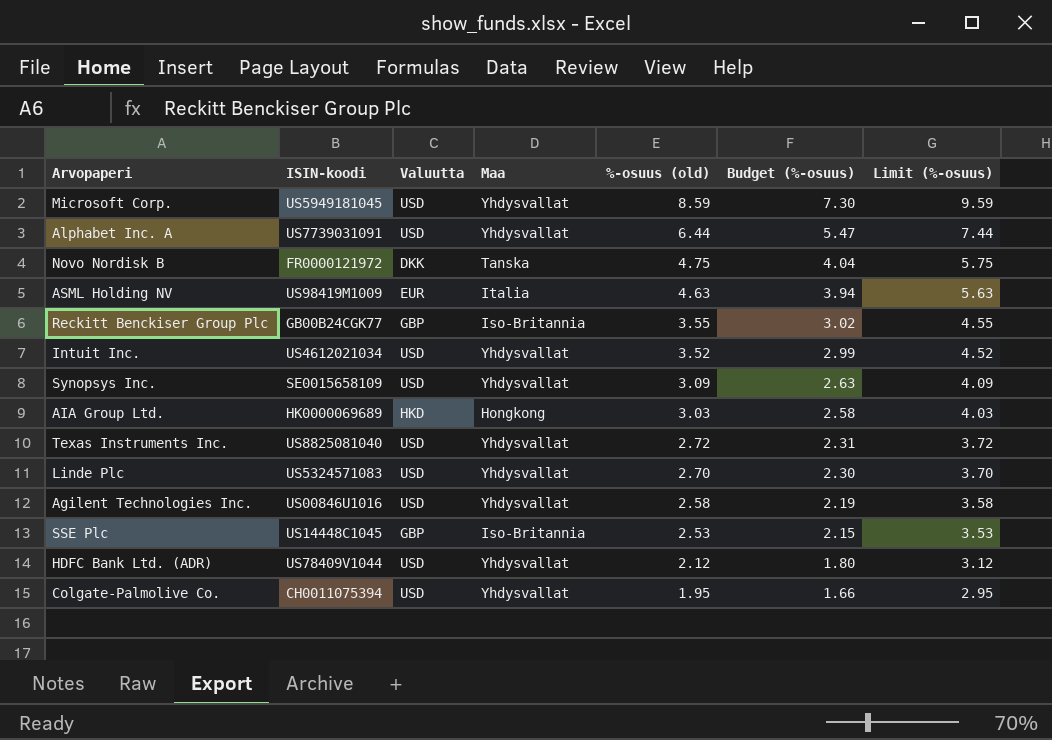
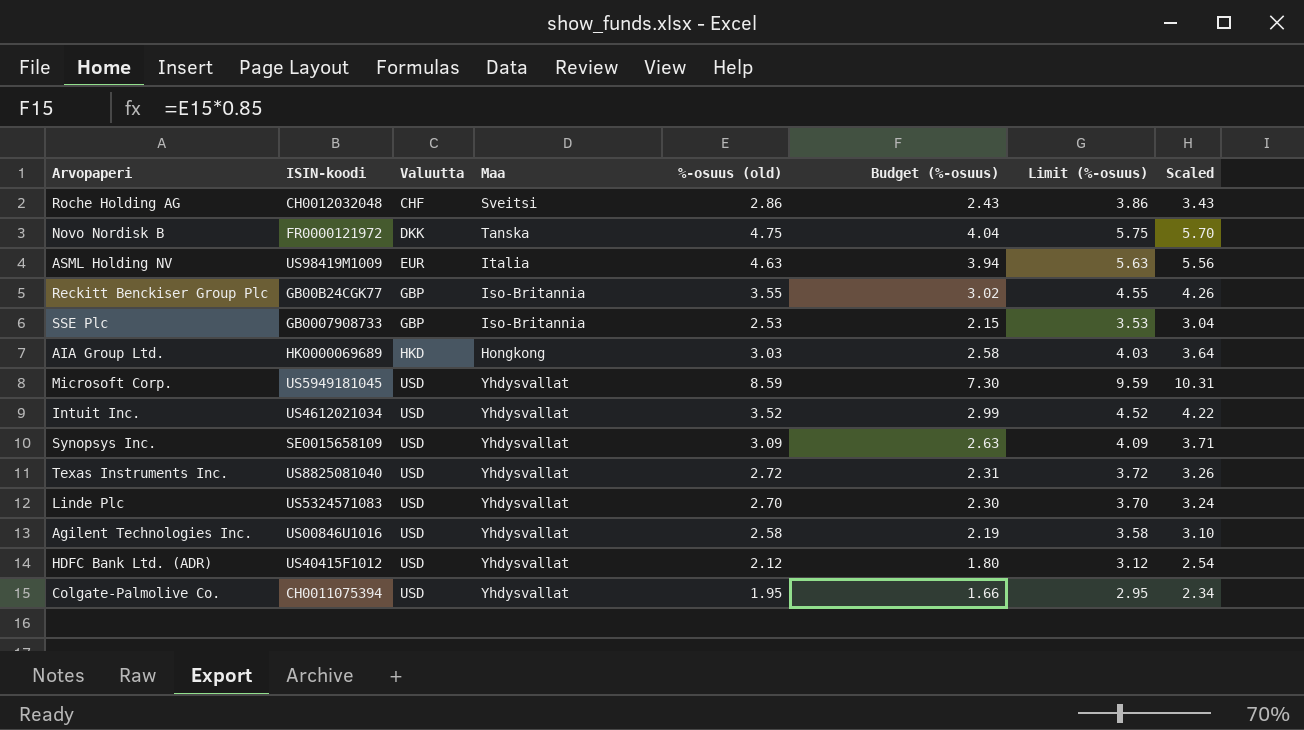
row order: %-osuus (old) descending -> Valuutta ascending
column Scaled | formula: none -> [%-osuus (old)] * 1.2
row Alphabet Inc. A: US7739031091 | USD | Yhdysvallat | 6.44 | 5.47 | 7.44 -> none
row Roche Holding AG: none -> CH0012032048 | CHF | Sveitsi | 2.86 | 2.43 | 3.86 | 3.43
SSE Plc | ISIN-koodi: US14448C1045 -> GB0007908733
HDFC Bank Ltd. (ADR) | ISIN-koodi: US78409V1044 -> US40415F1012

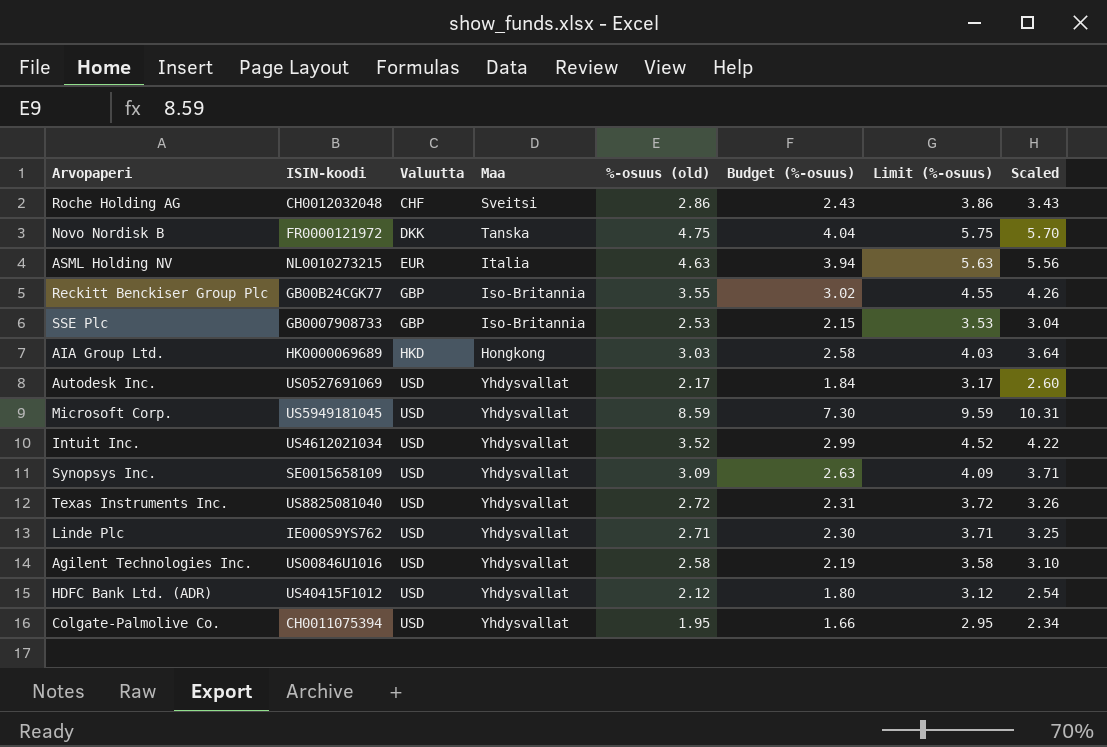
ASML Holding NV | ISIN-koodi: US98419M1009 -> NL0010273215
row Autodesk Inc.: none -> US0527691069 | USD | Yhdysvallat | 2.17 | 1.84 | 3.17 | 2.60
Linde Plc | ISIN-koodi: US5324571083 -> IE000S9YS762
Linde Plc | %-osuus (old): 2.70 -> 2.71
Linde Plc | Limit (%-osuus): 3.70 -> 3.71
Linde Plc | Scaled: 3.24 -> 3.25

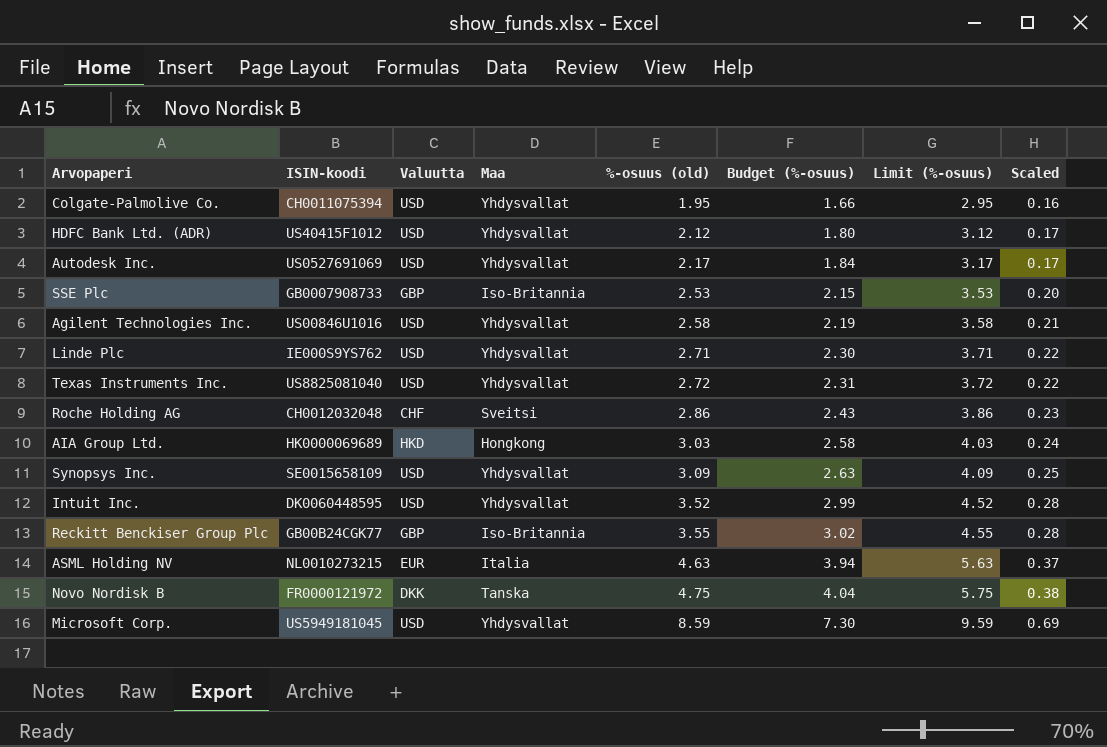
row order: Valuutta ascending -> %-osuus (old) ascending
column Scaled | formula: [%-osuus (old)] * 1.2 -> [%-osuus (old)] * 0.08
Intuit Inc. | ISIN-koodi: US4612021034 -> DK0060448595

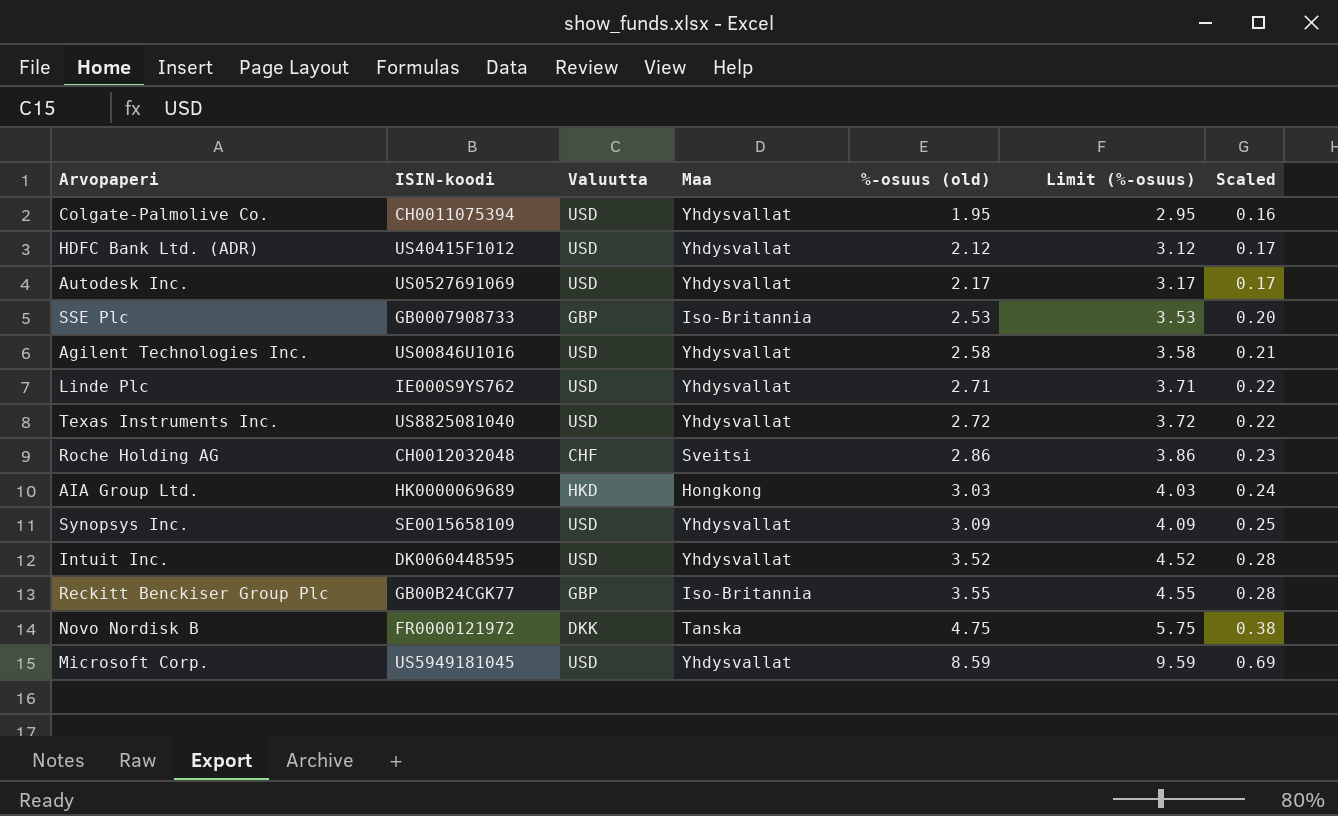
column Budget (%-osuus) | formula: [%-osuus (old)] * 0.85 -> none
row ASML Holding NV: NL0010273215 | EUR | Italia | 4.63 | 3.94 | 5.63 | 0.37 -> none

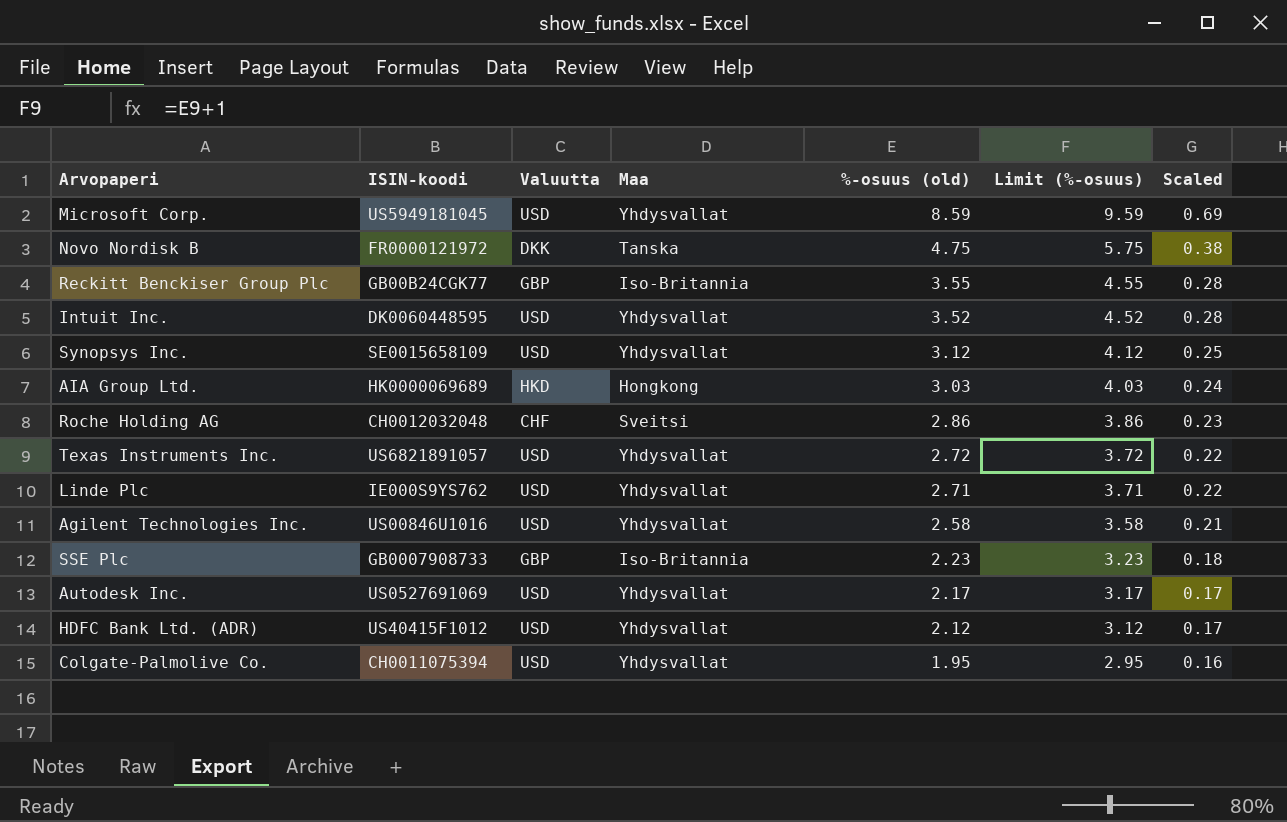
row order: %-osuus (old) ascending -> %-osuus (old) descending
Synopsys Inc. | %-osuus (old): 3.09 -> 3.12
Synopsys Inc. | Limit (%-osuus): 4.09 -> 4.12
Texas Instruments Inc. | ISIN-koodi: US8825081040 -> US6821891057
SSE Plc | %-osuus (old): 2.53 -> 2.23
SSE Plc | Limit (%-osuus): 3.53 -> 3.23
SSE Plc | Scaled: 0.20 -> 0.18

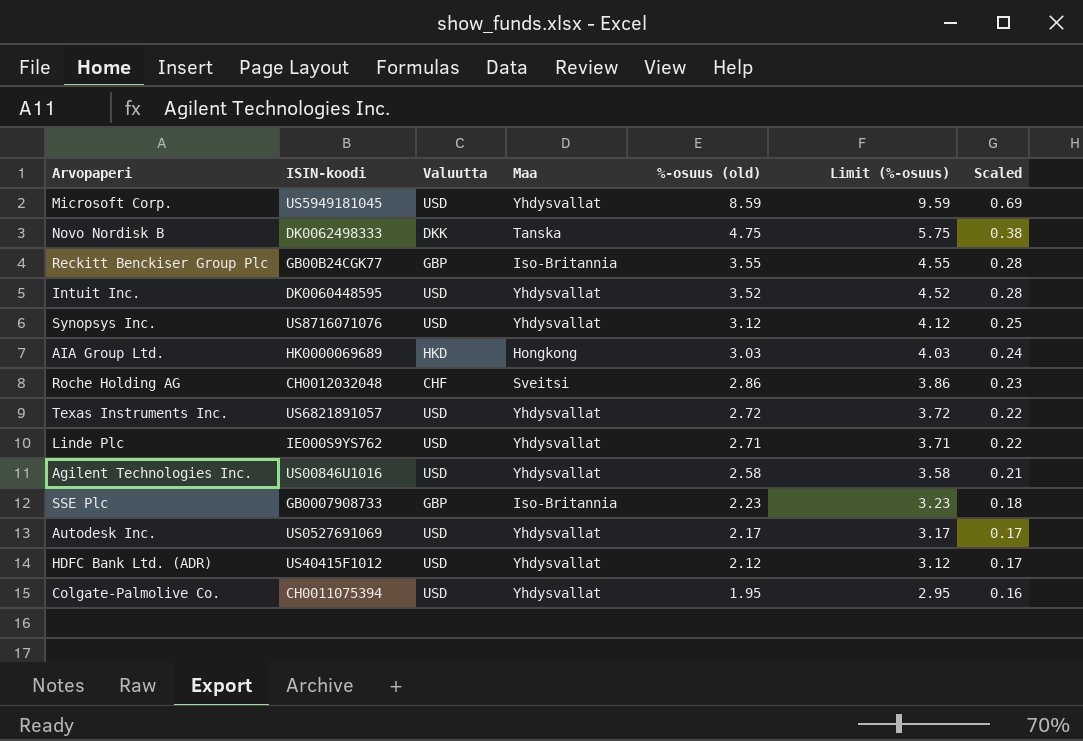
Novo Nordisk B | ISIN-koodi: FR0000121972 -> DK0062498333
Synopsys Inc. | ISIN-koodi: SE0015658109 -> US8716071076

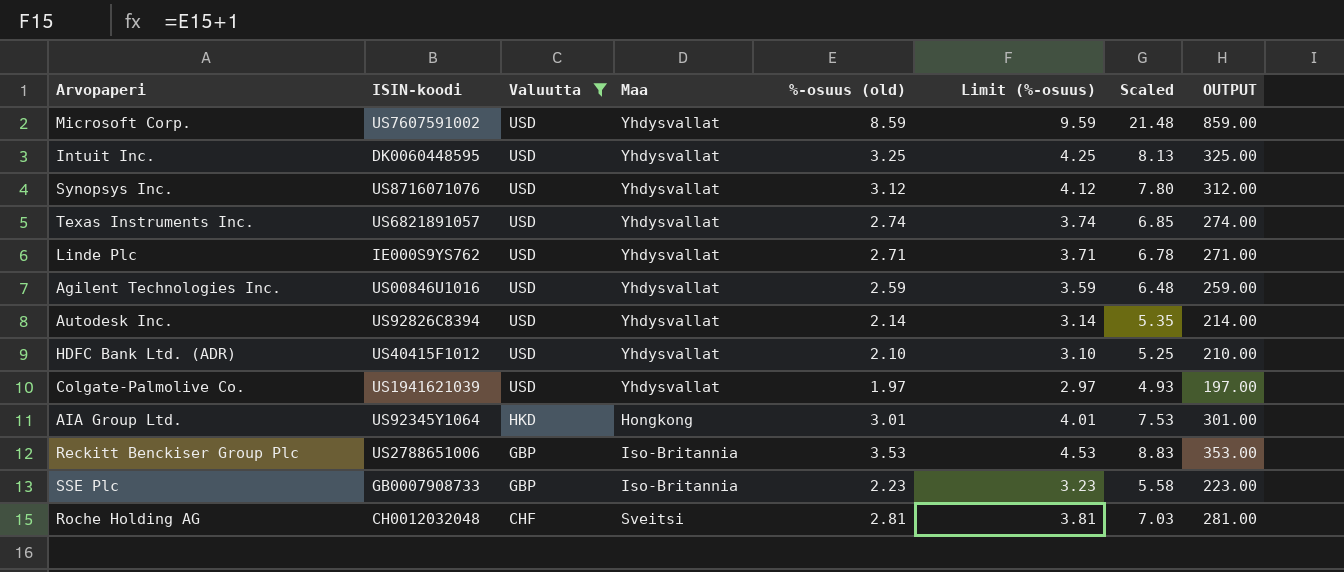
filter: none -> Valuutta != DKK
row order: %-osuus (old) descending -> Valuutta descending
column Scaled | formula: [%-osuus (old)] * 0.08 -> [%-osuus (old)] * 2.5
column OUTPUT | formula: none -> [%-osuus (old)] * 100
Microsoft Corp. | ISIN-koodi: US5949181045 -> US7607591002
Intuit Inc. | %-osuus (old): 3.52 -> 3.25
Intuit Inc. | Limit (%-osuus): 4.52 -> 4.25
Texas Instruments Inc. | %-osuus (old): 2.72 -> 2.74
Texas Instruments Inc. | Limit (%-osuus): 3.72 -> 3.74
Agilent Technologies Inc. | %-osuus (old): 2.58 -> 2.59
Agilent Technologies Inc. | Limit (%-osuus): 3.58 -> 3.59
Autodesk Inc. | ISIN-koodi: US0527691069 -> US92826C8394
Autodesk Inc. | %-osuus (old): 2.17 -> 2.14
Autodesk Inc. | Limit (%-osuus): 3.17 -> 3.14
HDFC Bank Ltd. (ADR) | %-osuus (old): 2.12 -> 2.10
HDFC Bank Ltd. (ADR) | Limit (%-osuus): 3.12 -> 3.10
Colgate-Palmolive Co. | ISIN-koodi: CH0011075394 -> US1941621039
Colgate-Palmolive Co. | %-osuus (old): 1.95 -> 1.97
Colgate-Palmolive Co. | Limit (%-osuus): 2.95 -> 2.97
AIA Group Ltd. | ISIN-koodi: HK0000069689 -> US92345Y1064
AIA Group Ltd. | %-osuus (old): 3.03 -> 3.01
AIA Group Ltd. | Limit (%-osuus): 4.03 -> 4.01
Reckitt Benckiser Group Plc | ISIN-koodi: GB00B24CGK77 -> US2788651006
Reckitt Benckiser Group Plc | %-osuus (old): 3.55 -> 3.53
Reckitt Benckiser Group Plc | Limit (%-osuus): 4.55 -> 4.53
Roche Holding AG | %-osuus (old): 2.86 -> 2.81
Roche Holding AG | Limit (%-osuus): 3.86 -> 3.81

